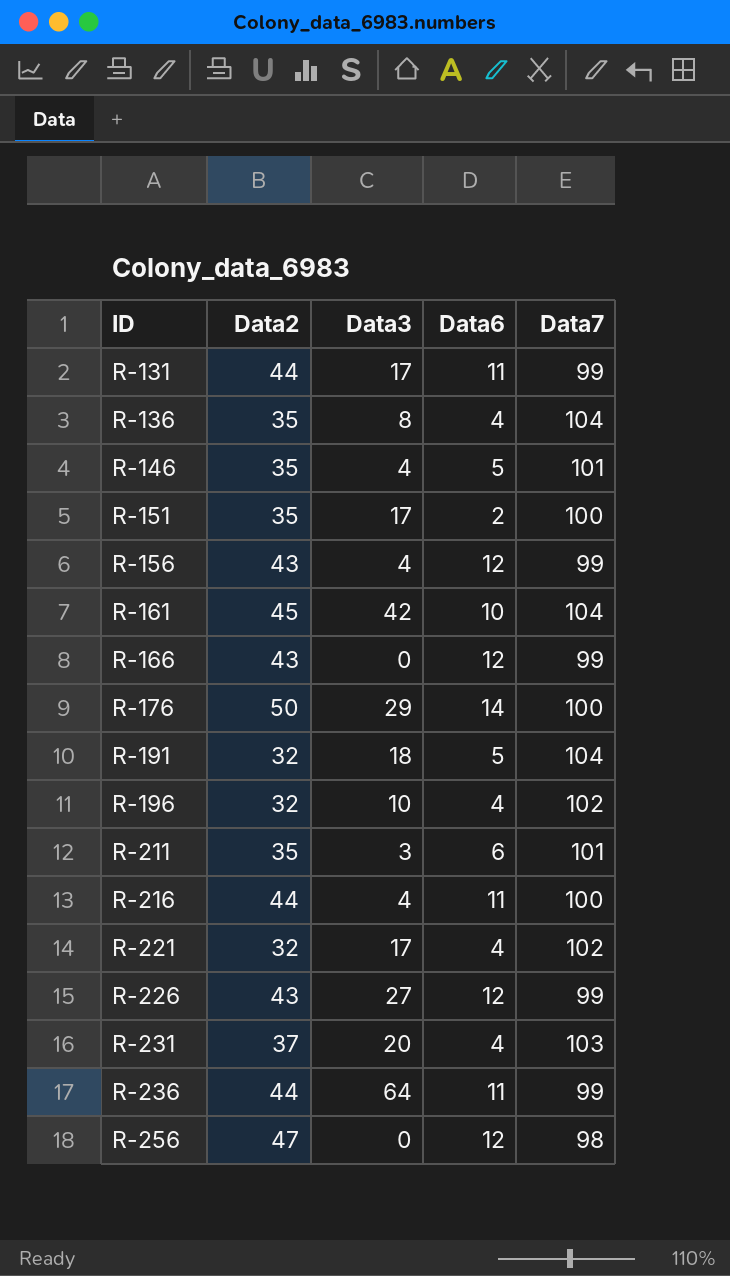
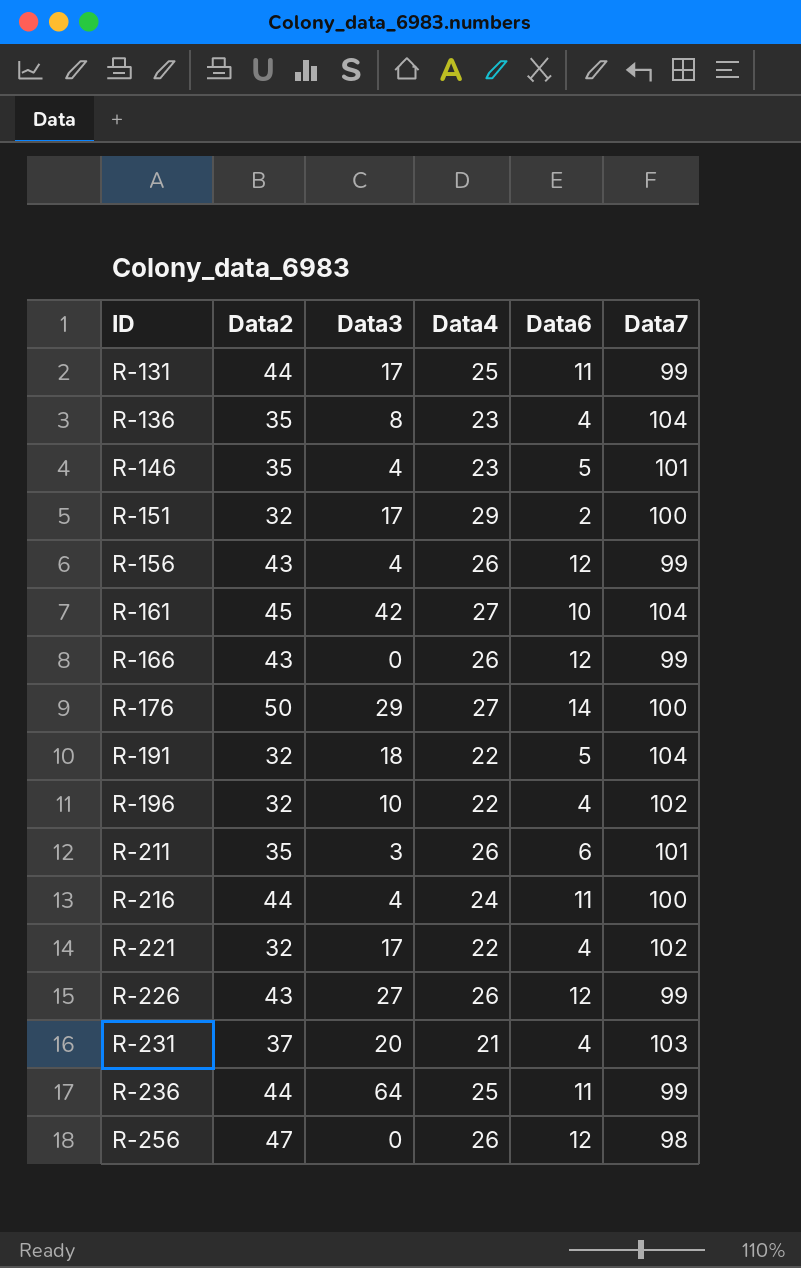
column Data4 | position: none -> 4
R-151 | Data2: 35 -> 32

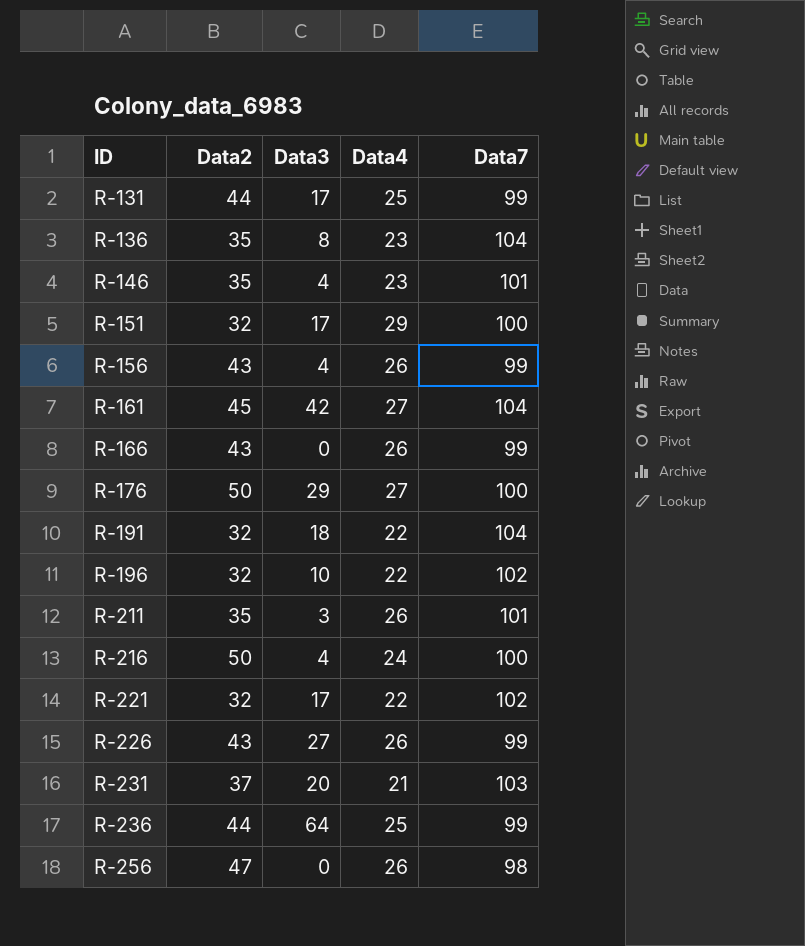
column Data6 | position: 5 -> none
R-216 | Data2: 44 -> 50

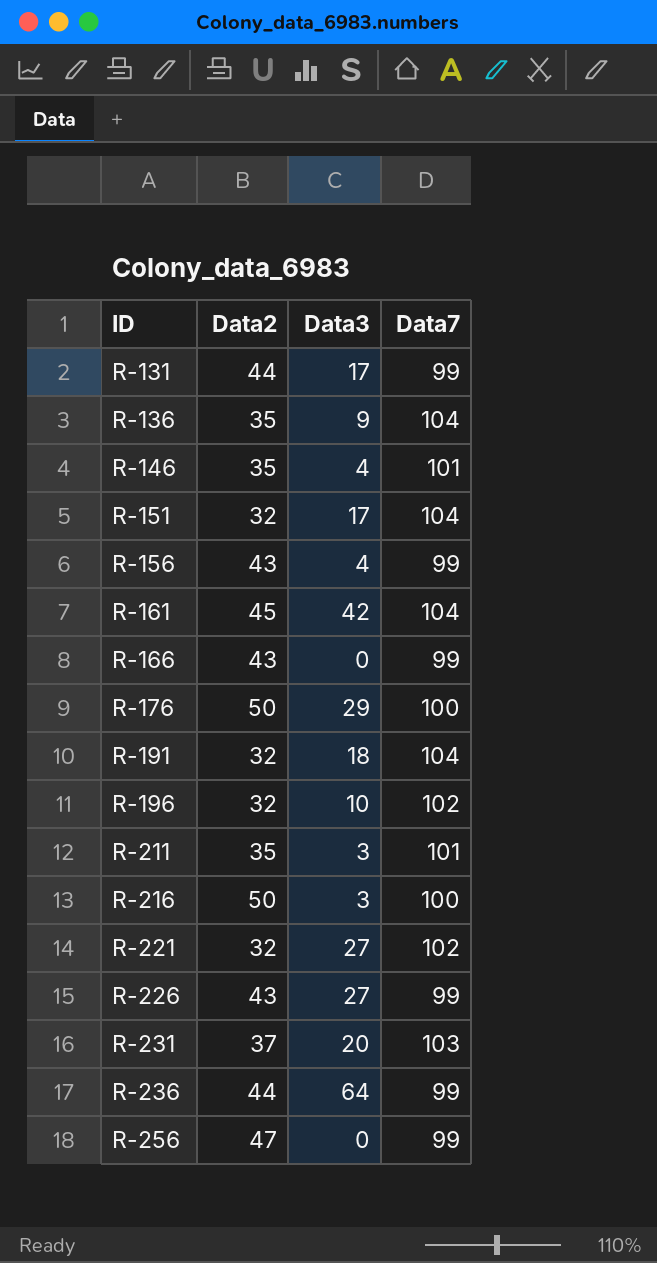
column Data4 | position: 4 -> none
R-136 | Data3: 8 -> 9
R-151 | Data7: 100 -> 104
R-216 | Data3: 4 -> 3
R-221 | Data3: 17 -> 27
R-256 | Data7: 98 -> 99

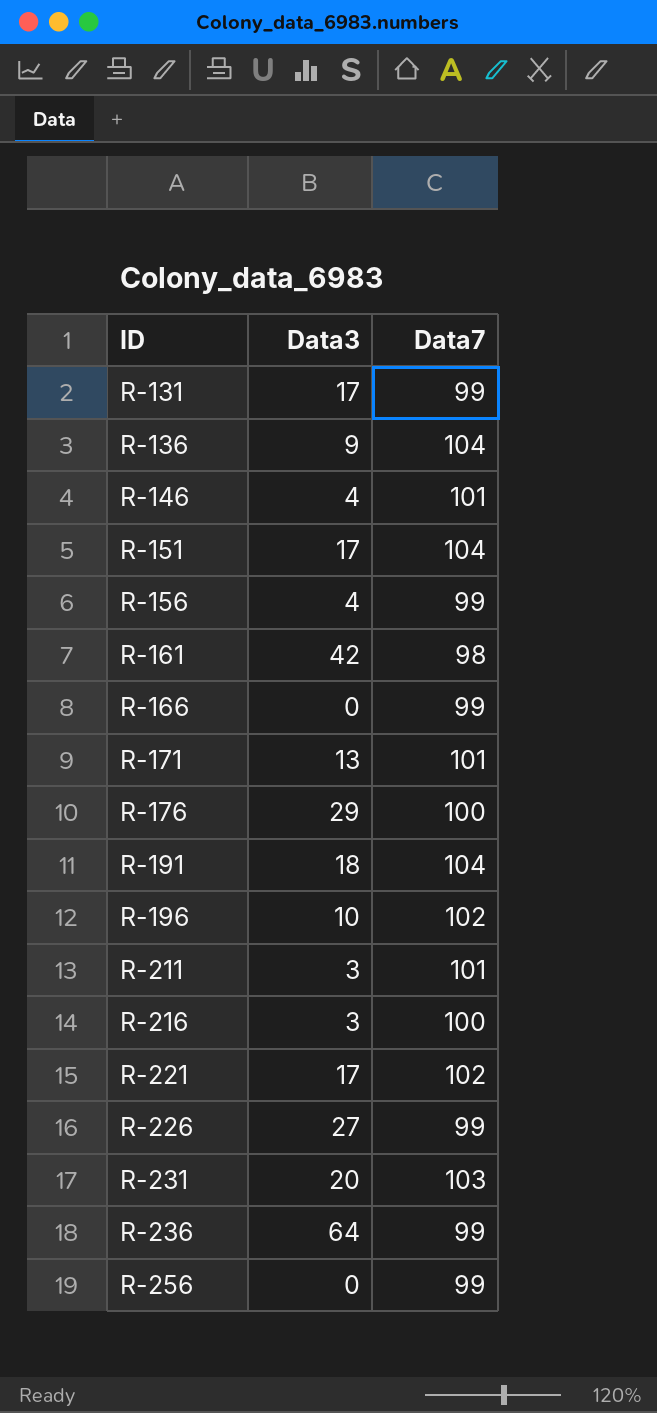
column Data2 | position: 2 -> none
R-161 | Data7: 104 -> 98
row R-171: none -> 13 | 101
R-221 | Data3: 27 -> 17

